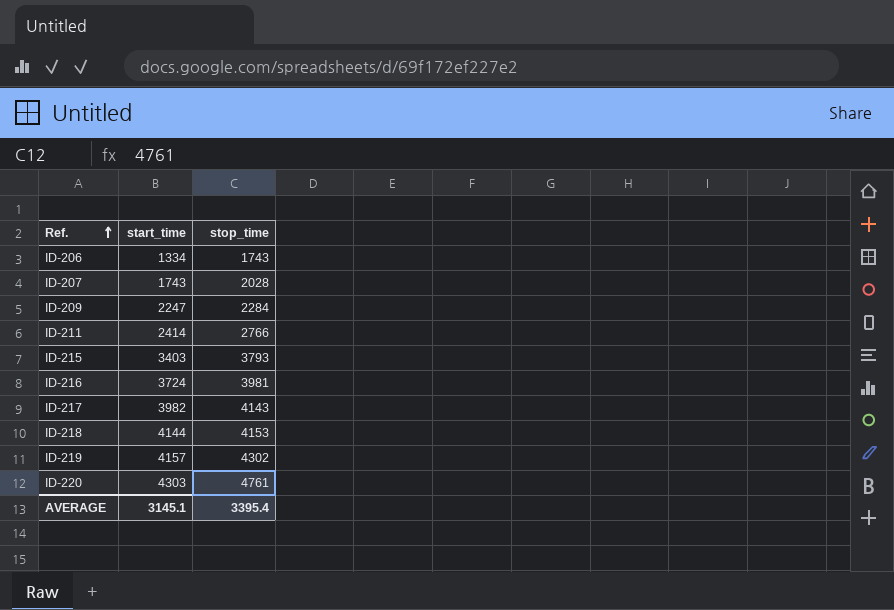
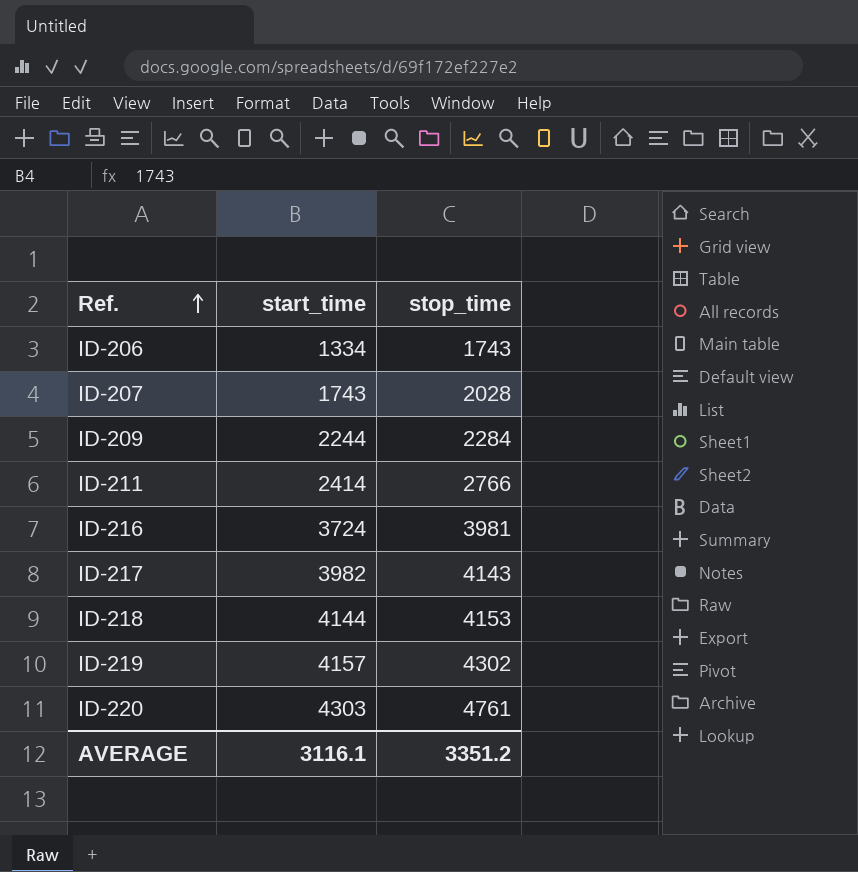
row ID-215: 3403 | 3793 -> none
ID-209 | start_time: 2247 -> 2244
AVERAGE | start_time: 3145.1 -> 3116.1
AVERAGE | stop_time: 3395.4 -> 3351.2

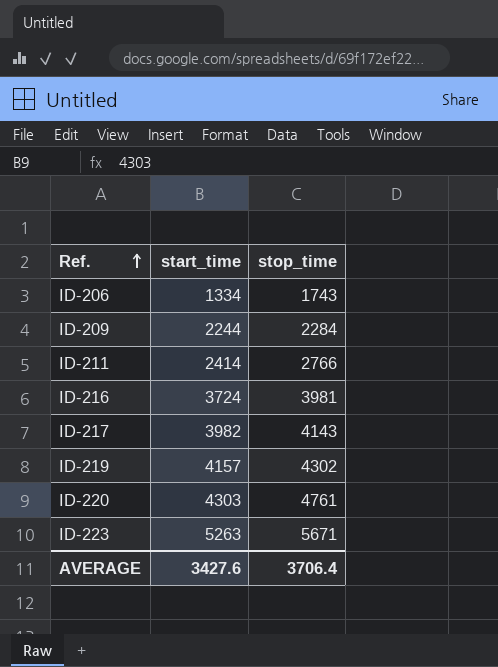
row ID-207: 1743 | 2028 -> none
row ID-218: 4144 | 4153 -> none
row ID-223: none -> 5263 | 5671
AVERAGE | start_time: 3116.1 -> 3427.6
AVERAGE | stop_time: 3351.2 -> 3706.4

